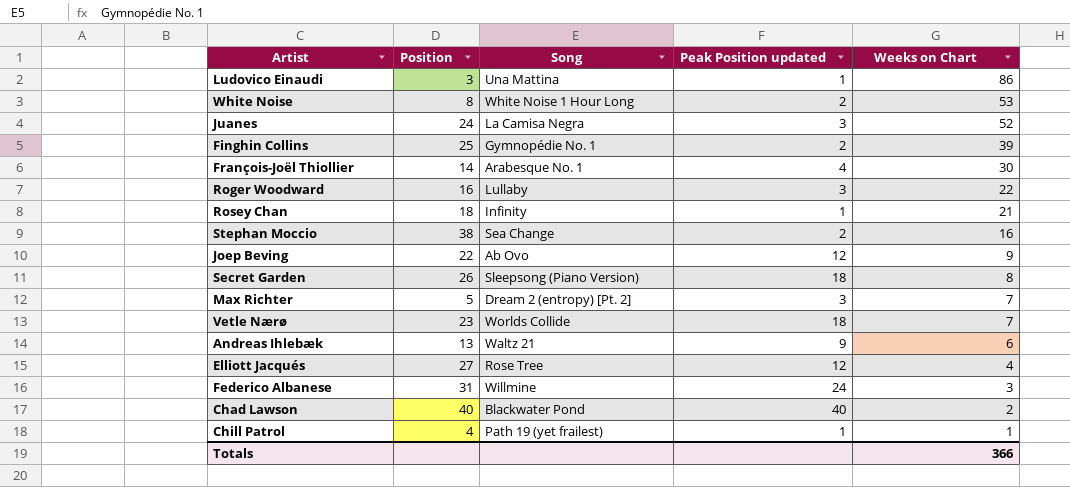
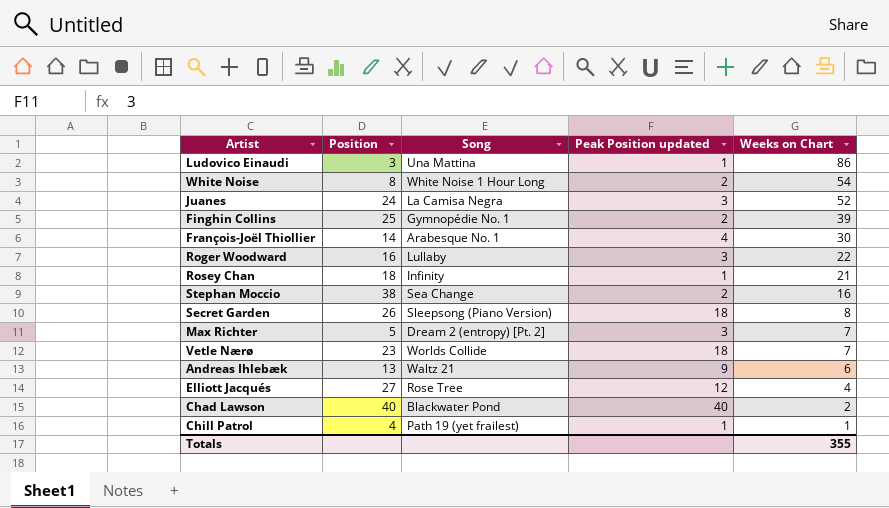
row Joep Beving: 22 | Ab Ovo | 12 | 9 -> none
row Federico Albanese: 31 | Willmine | 24 | 3 -> none
White Noise | Weeks on Chart: 53 -> 54
Totals | Weeks on Chart: 366 -> 355

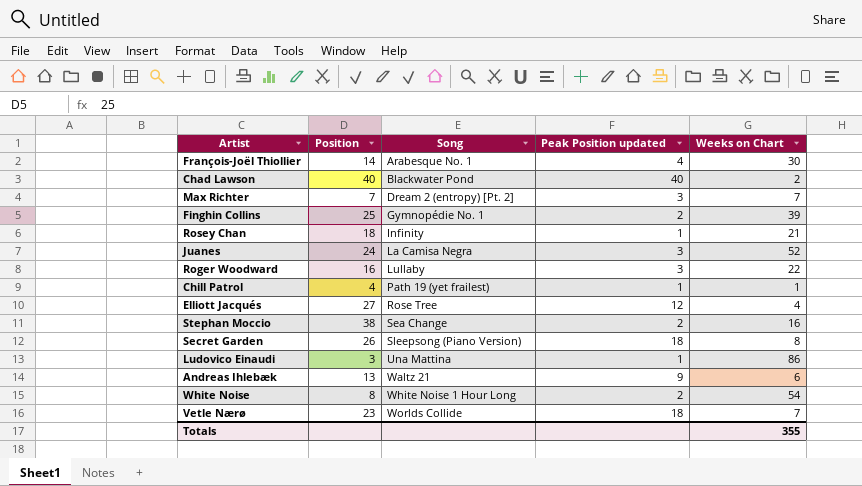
row order: Weeks on Chart descending -> Song ascending
Max Richter | Position: 5 -> 7

